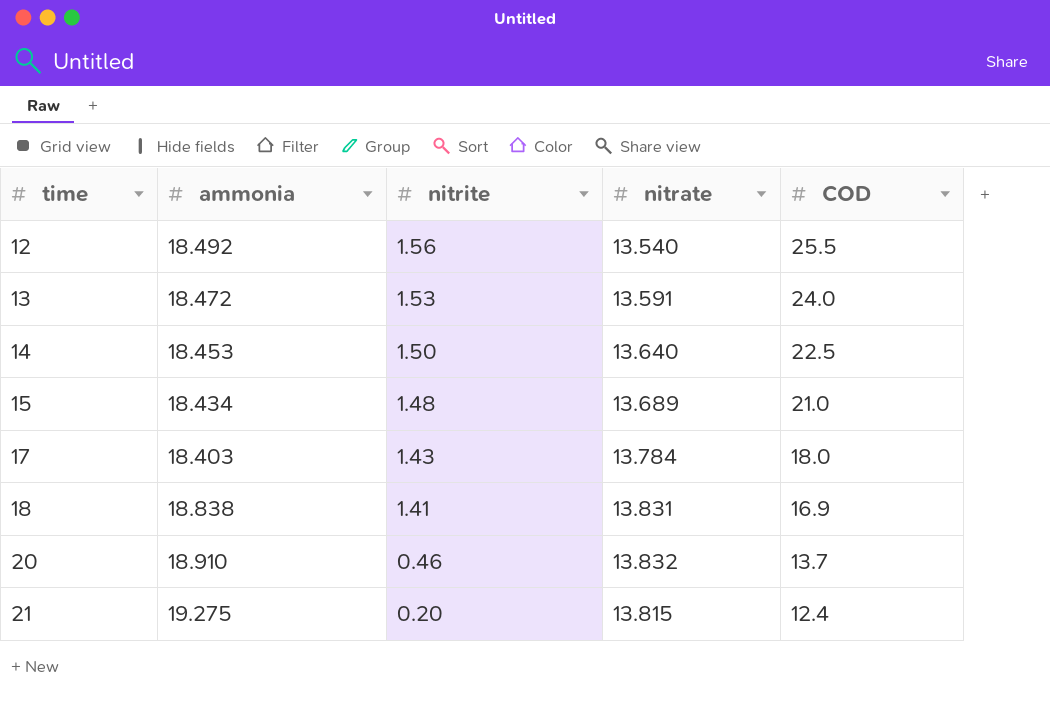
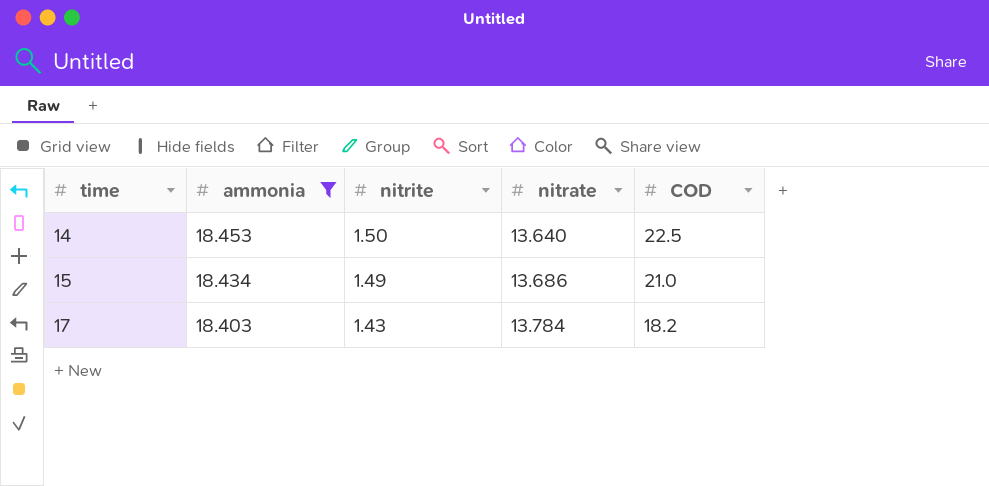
filter: none -> ammonia <= 18.453
15 | nitrite: 1.48 -> 1.49
15 | nitrate: 13.689 -> 13.686
17 | COD: 18.0 -> 18.2

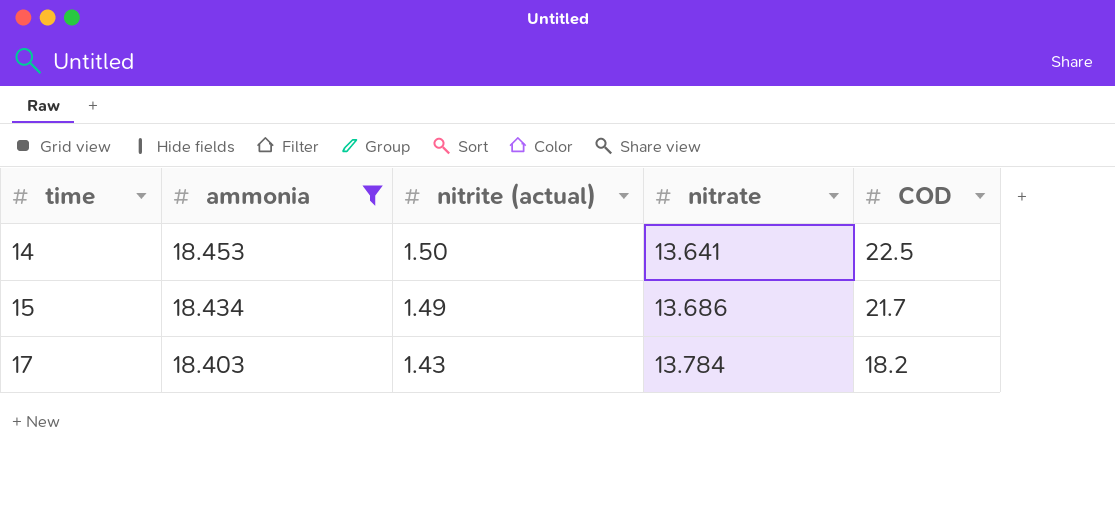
column name: nitrite -> nitrite (actual)
14 | nitrate: 13.640 -> 13.641
15 | COD: 21.0 -> 21.7

